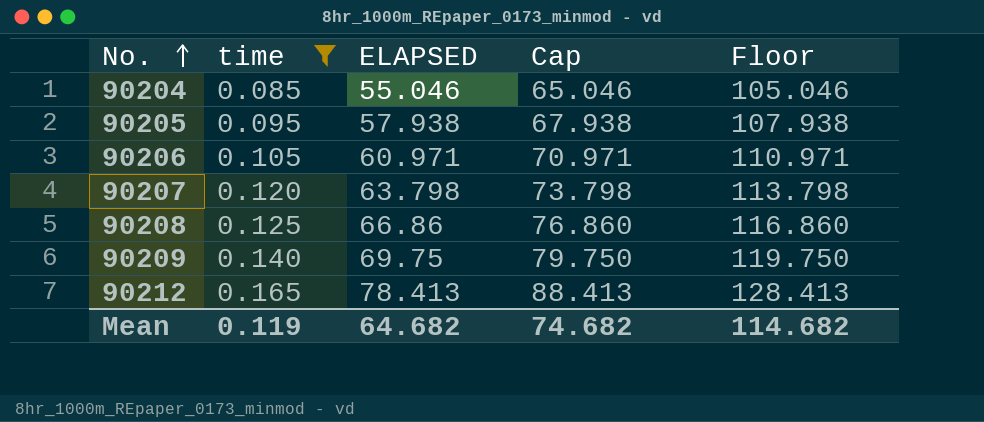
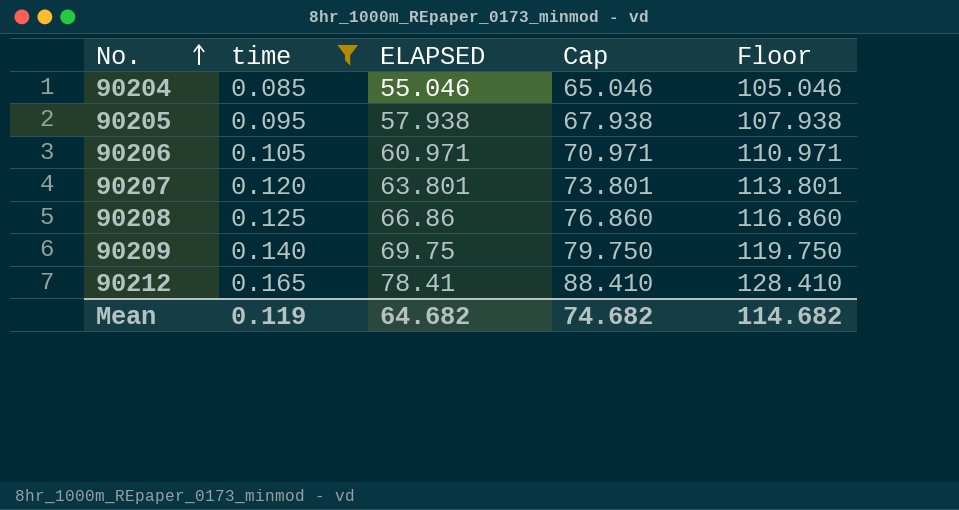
90207 | ELAPSED: 63.798 -> 63.801
90207 | Cap: 73.798 -> 73.801
90207 | Floor: 113.798 -> 113.801
90212 | ELAPSED: 78.413 -> 78.41
90212 | Cap: 88.413 -> 88.410
90212 | Floor: 128.413 -> 128.410

